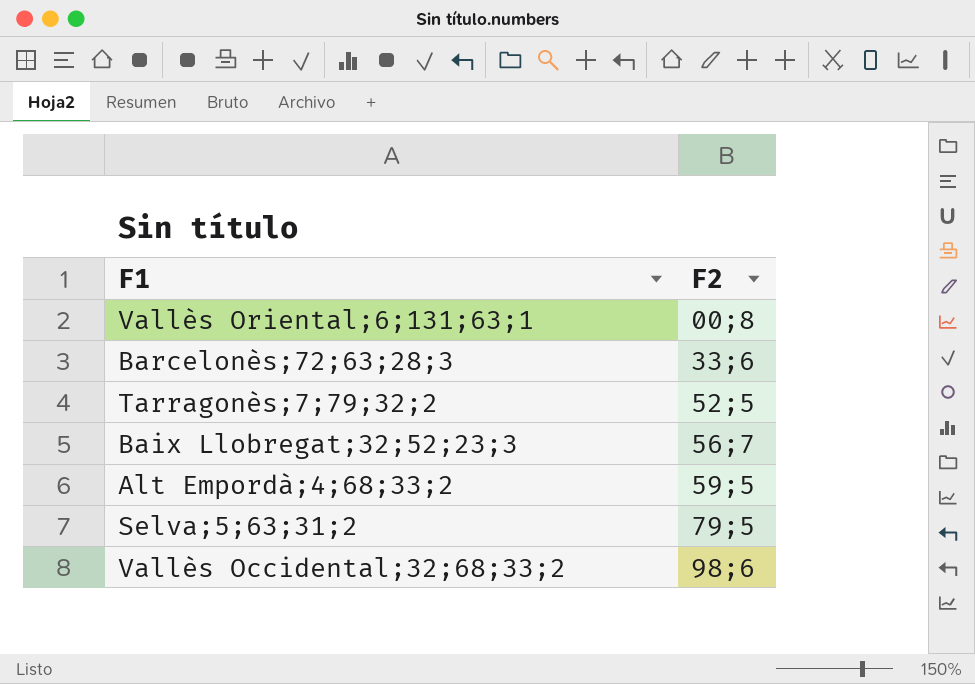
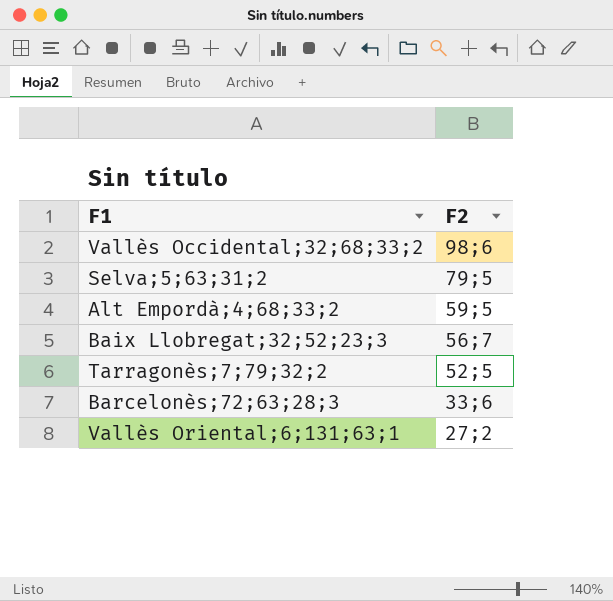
row order: F2 ascending -> F2 descending
Vallès Oriental;6;131;63;1 | F2: 00;8 -> 27;2

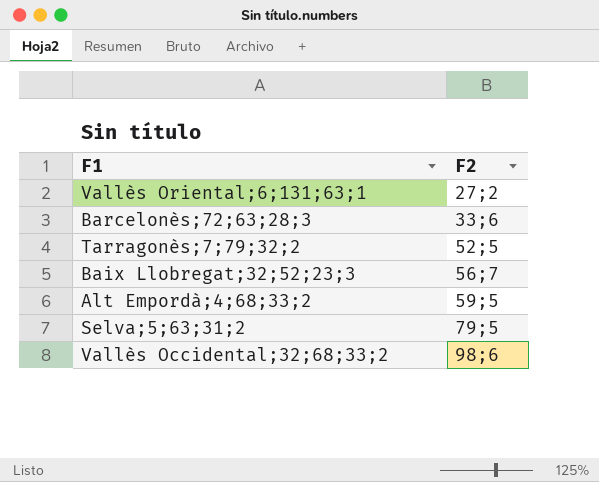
row order: F2 descending -> F2 ascending

